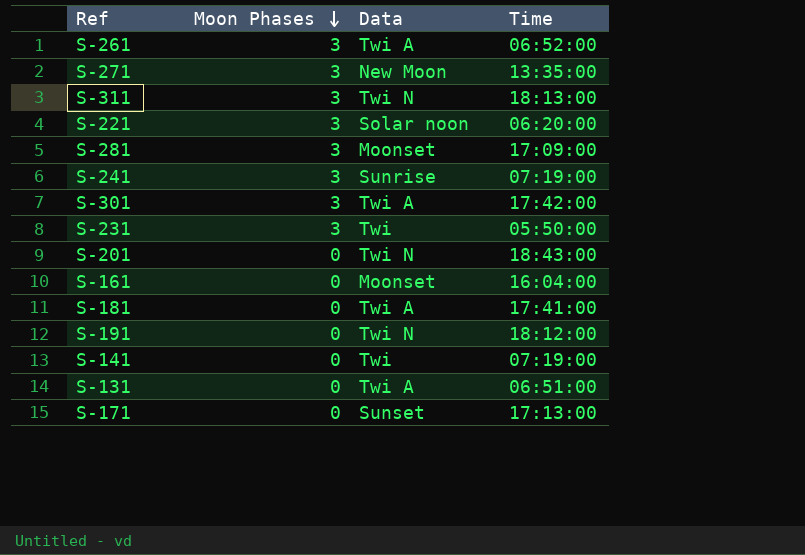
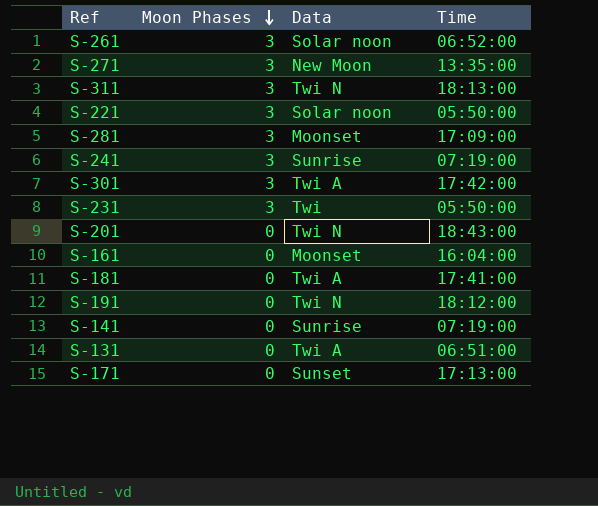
S-261 | Data: Twi A -> Solar noon
S-221 | Time: 06:20:00 -> 05:50:00
S-141 | Data: Twi -> Sunrise

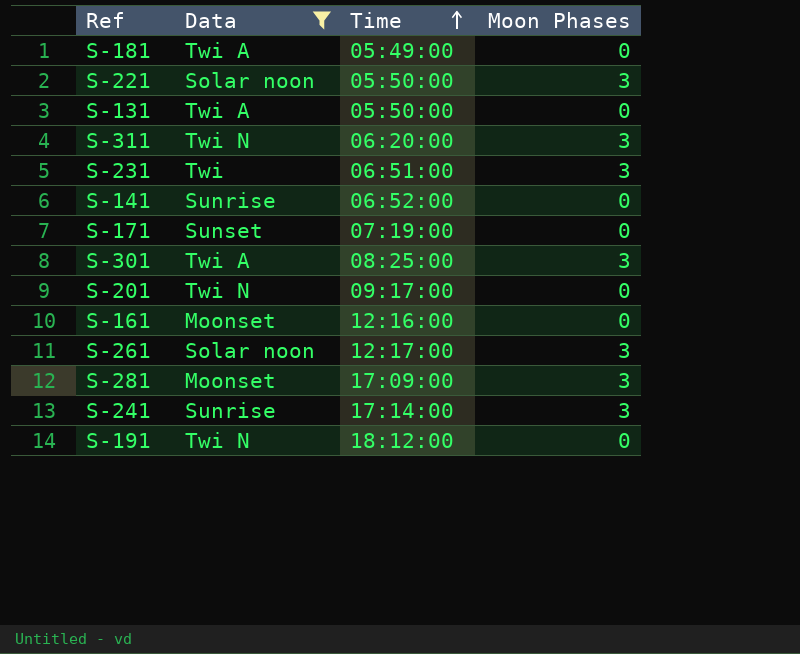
filter: none -> Data != New Moon
row order: Moon Phases descending -> Time ascending
column Moon Phases | position: 2 -> 4
S-181 | Time: 17:41:00 -> 05:49:00
S-131 | Time: 06:51:00 -> 05:50:00
S-311 | Time: 18:13:00 -> 06:20:00
S-231 | Time: 05:50:00 -> 06:51:00
S-141 | Time: 07:19:00 -> 06:52:00
S-171 | Time: 17:13:00 -> 07:19:00
S-301 | Time: 17:42:00 -> 08:25:00
S-201 | Time: 18:43:00 -> 09:17:00
S-161 | Time: 16:04:00 -> 12:16:00
S-261 | Time: 06:52:00 -> 12:17:00
S-241 | Time: 07:19:00 -> 17:14:00

